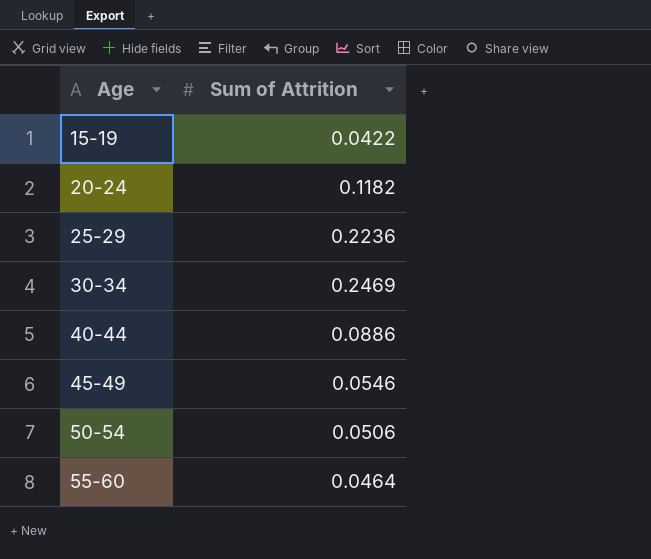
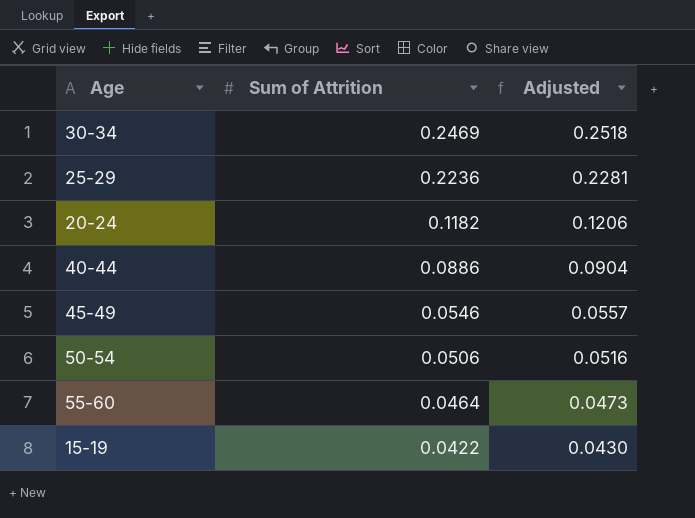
row order: Age ascending -> Sum of Attrition descending
column Adjusted | formula: none -> [Sum of Attrition] * 1.02

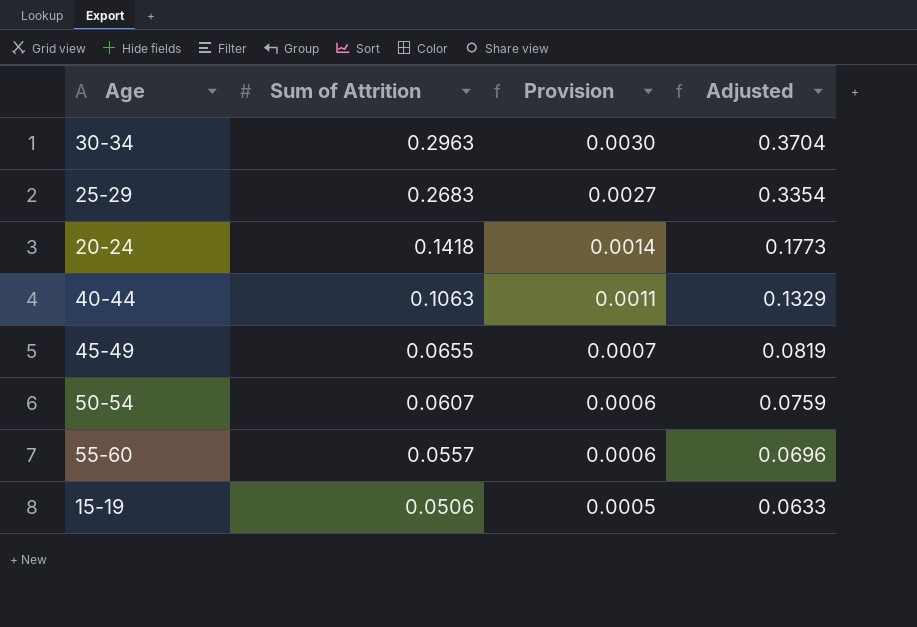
column Provision | formula: none -> [Sum of Attrition] * 0.01
column Adjusted | formula: [Sum of Attrition] * 1.02 -> [Sum of Attrition] * 1.25
30-34 | Sum of Attrition: 0.2469 -> 0.2963
25-29 | Sum of Attrition: 0.2236 -> 0.2683
20-24 | Sum of Attrition: 0.1182 -> 0.1418
40-44 | Sum of Attrition: 0.0886 -> 0.1063
45-49 | Sum of Attrition: 0.0546 -> 0.0655
50-54 | Sum of Attrition: 0.0506 -> 0.0607
55-60 | Sum of Attrition: 0.0464 -> 0.0557
15-19 | Sum of Attrition: 0.0422 -> 0.0506

